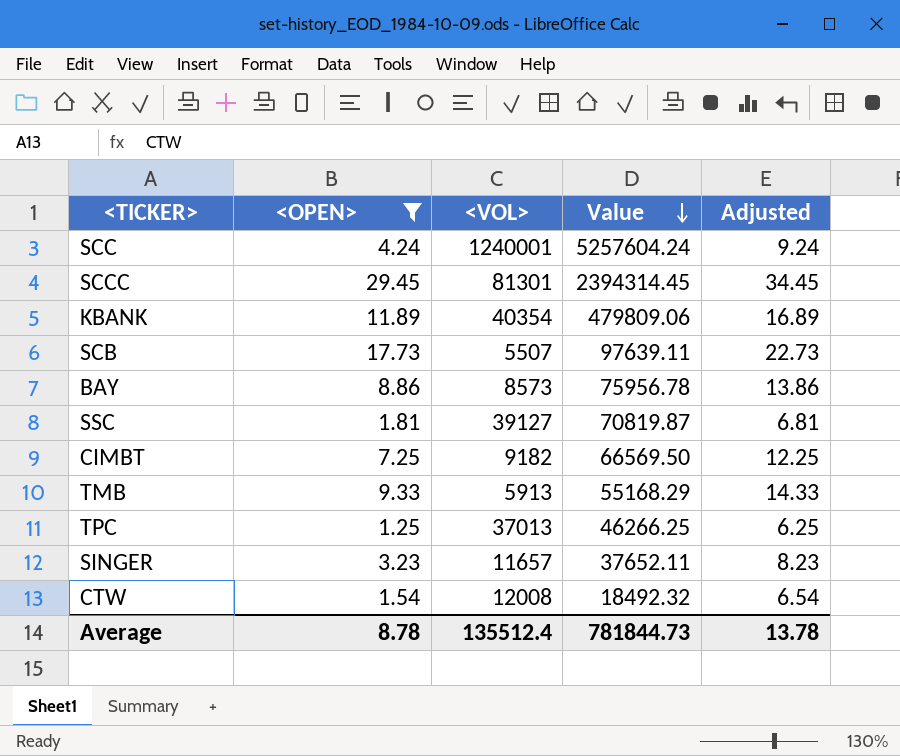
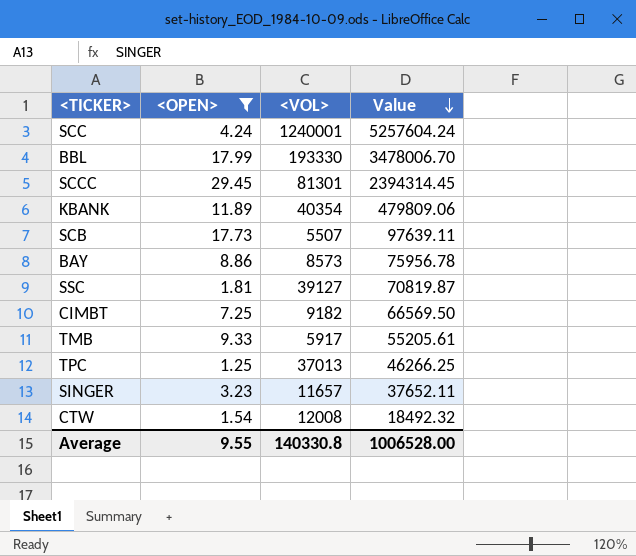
column Adjusted | formula: [<OPEN>] + 5 -> none
row BBL: none -> 17.99 | 193330 | 3478006.70
TMB | <VOL>: 5913 -> 5917
TMB | Value: 55168.29 -> 55205.61
Average | <OPEN>: 8.78 -> 9.55
Average | <VOL>: 135512.4 -> 140330.8
Average | Value: 781844.73 -> 1006528.00

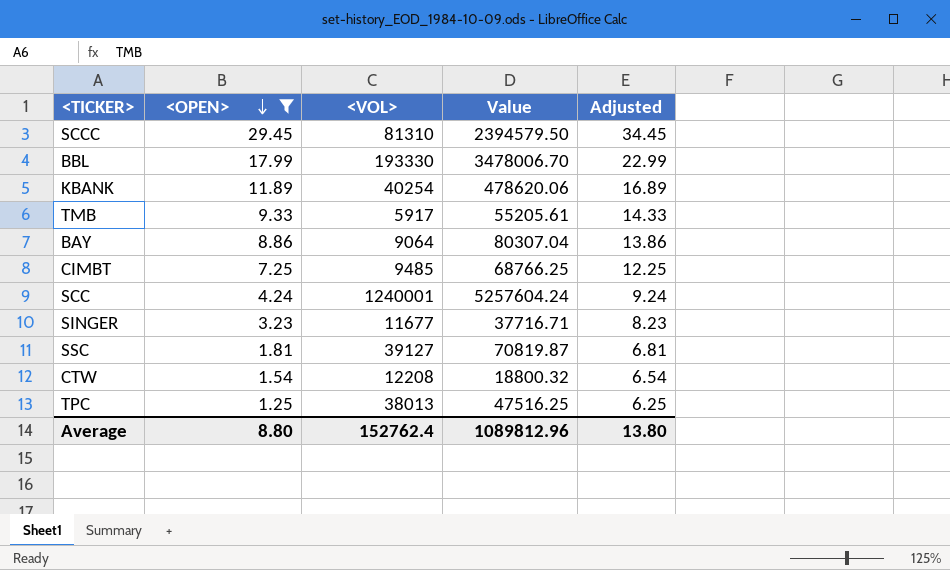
row order: Value descending -> <OPEN> descending
column Adjusted | formula: none -> [<OPEN>] + 5
row SCB: 17.73 | 5507 | 97639.11 -> none
SCCC | <VOL>: 81301 -> 81310
SCCC | Value: 2394314.45 -> 2394579.50
KBANK | <VOL>: 40354 -> 40254
KBANK | Value: 479809.06 -> 478620.06
BAY | <VOL>: 8573 -> 9064
BAY | Value: 75956.78 -> 80307.04
CIMBT | <VOL>: 9182 -> 9485
CIMBT | Value: 66569.50 -> 68766.25
SINGER | <VOL>: 11657 -> 11677
SINGER | Value: 37652.11 -> 37716.71
CTW | <VOL>: 12008 -> 12208
CTW | Value: 18492.32 -> 18800.32
TPC | <VOL>: 37013 -> 38013
TPC | Value: 46266.25 -> 47516.25
Average | <OPEN>: 9.55 -> 8.80
Average | <VOL>: 140330.8 -> 152762.4
Average | Value: 1006528.00 -> 1089812.96

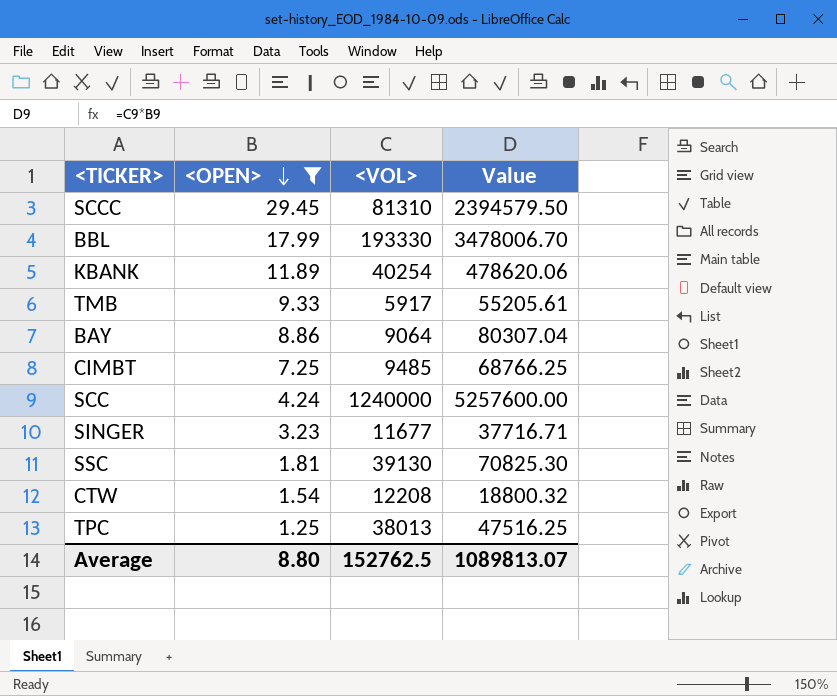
column Adjusted | formula: [<OPEN>] + 5 -> none
SCC | <VOL>: 1240001 -> 1240000
SCC | Value: 5257604.24 -> 5257600.00
SSC | <VOL>: 39127 -> 39130
SSC | Value: 70819.87 -> 70825.30
Average | <VOL>: 152762.4 -> 152762.5
Average | Value: 1089812.96 -> 1089813.07

